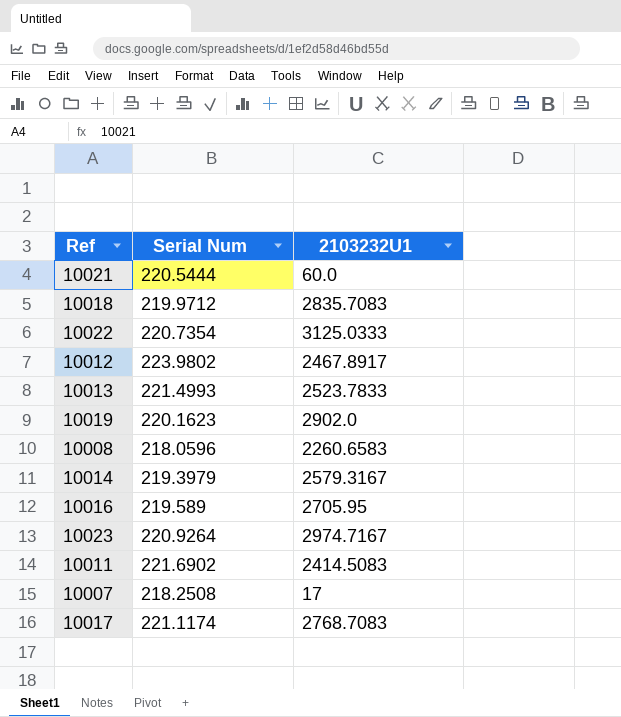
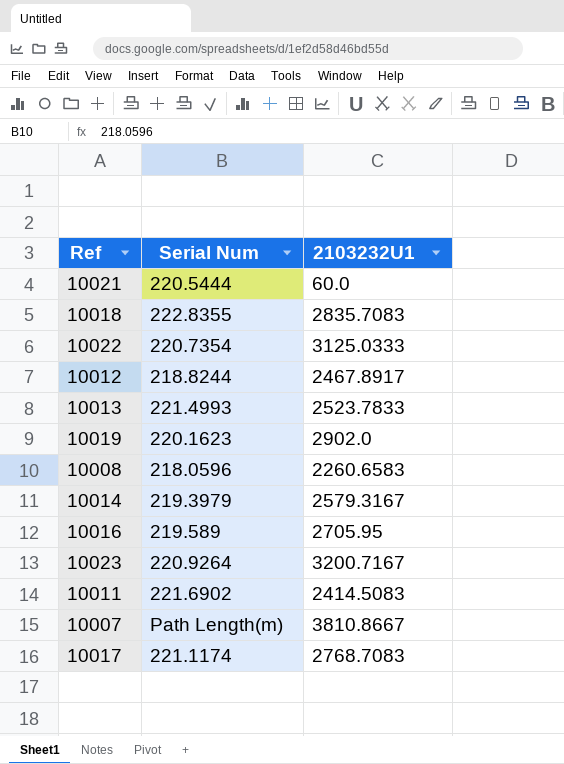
10018 | Serial Num: 219.9712 -> 222.8355
10012 | Serial Num: 223.9802 -> 218.8244
10023 | 2103232U1: 2974.7167 -> 3200.7167
10007 | Serial Num: 218.2508 -> Path Length(m)
10007 | 2103232U1: 17 -> 3810.8667

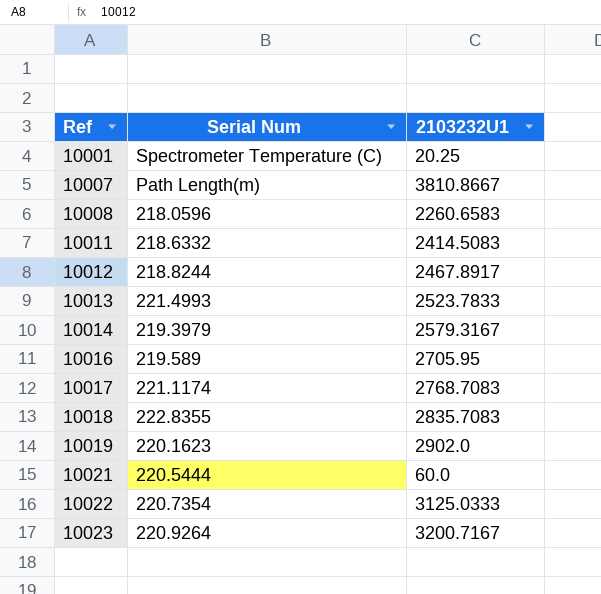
row order: none -> Ref ascending
row 10001: none -> Spectrometer Temperature (C) | 20.25
10011 | Serial Num: 221.6902 -> 218.6332

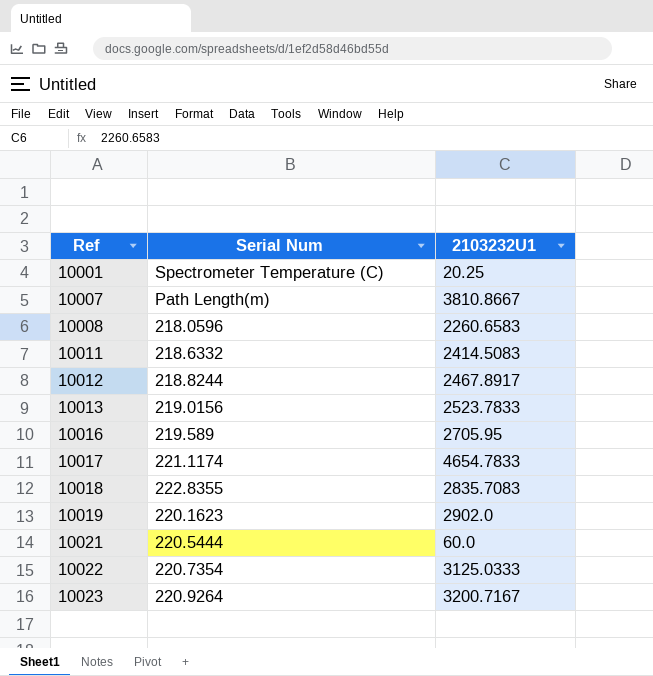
row 10014: 219.3979 | 2579.3167 -> none
10013 | Serial Num: 221.4993 -> 219.0156
10017 | 2103232U1: 2768.7083 -> 4654.7833

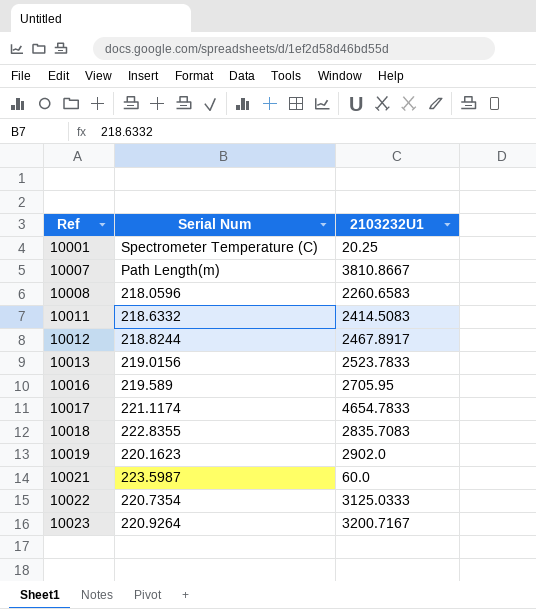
10021 | Serial Num: 220.5444 -> 223.5987

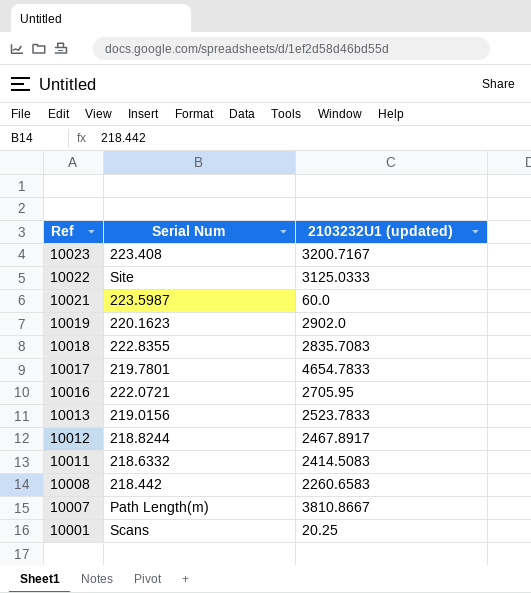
row order: Ref ascending -> Ref descending
column name: 2103232U1 -> 2103232U1 (updated)
10023 | Serial Num: 220.9264 -> 223.408
10022 | Serial Num: 220.7354 -> Site
10017 | Serial Num: 221.1174 -> 219.7801
10016 | Serial Num: 219.589 -> 222.0721
10008 | Serial Num: 218.0596 -> 218.442
10001 | Serial Num: Spectrometer Temperature (C) -> Scans

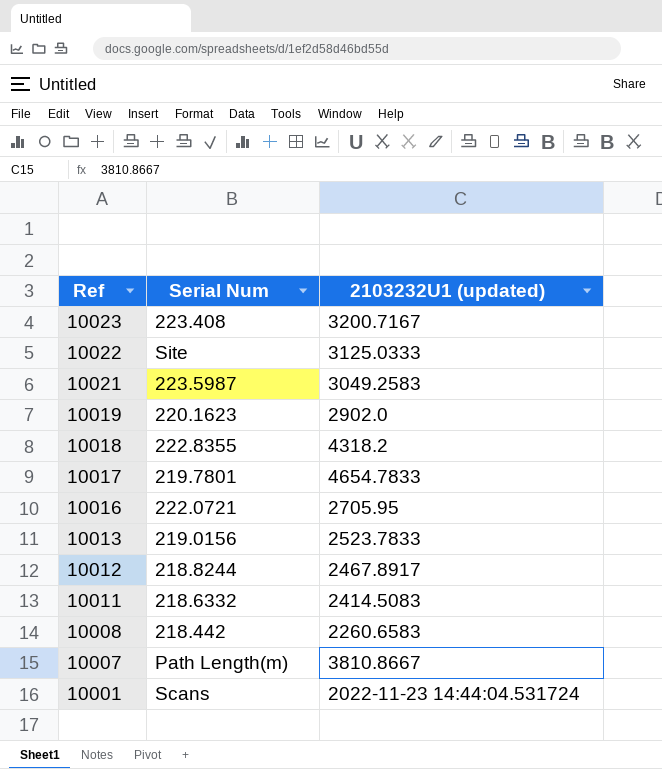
10021 | 2103232U1 (updated): 60.0 -> 3049.2583
10018 | 2103232U1 (updated): 2835.7083 -> 4318.2
10001 | 2103232U1 (updated): 20.25 -> 2022-11-23 14:44:04.531724

